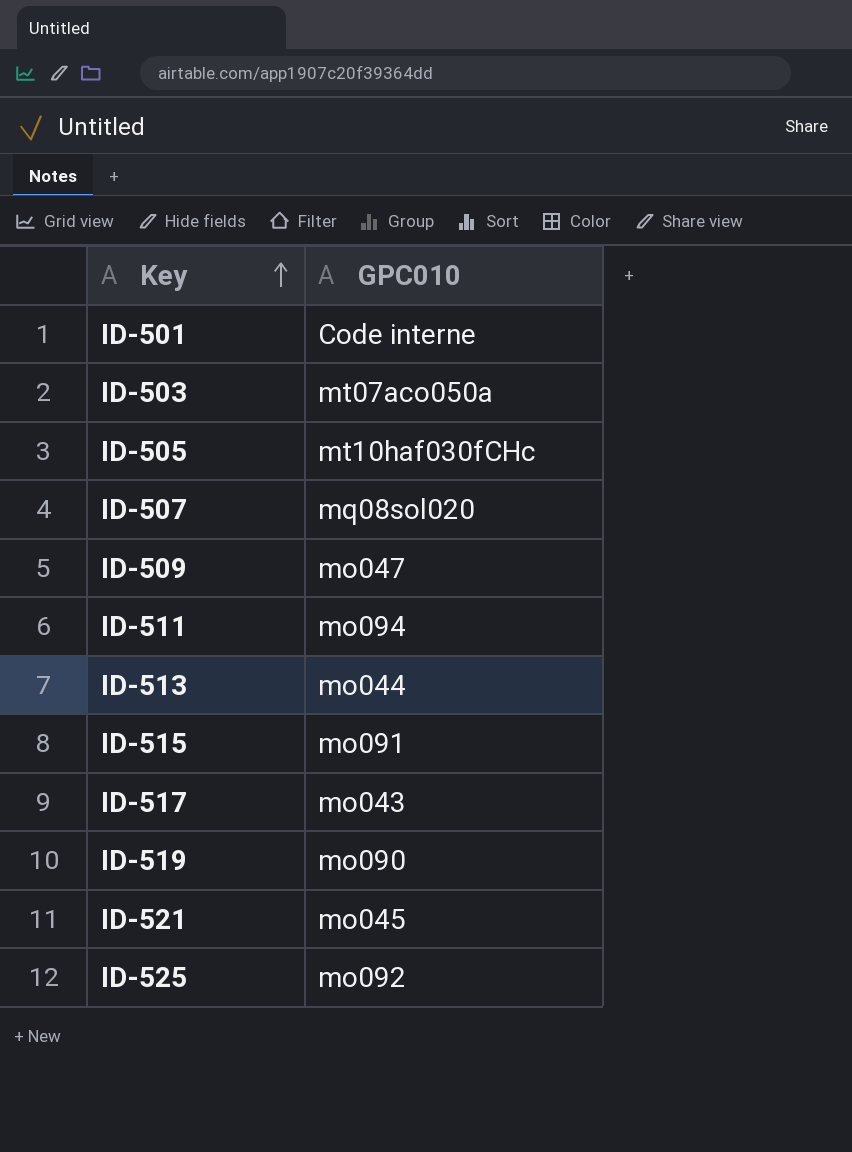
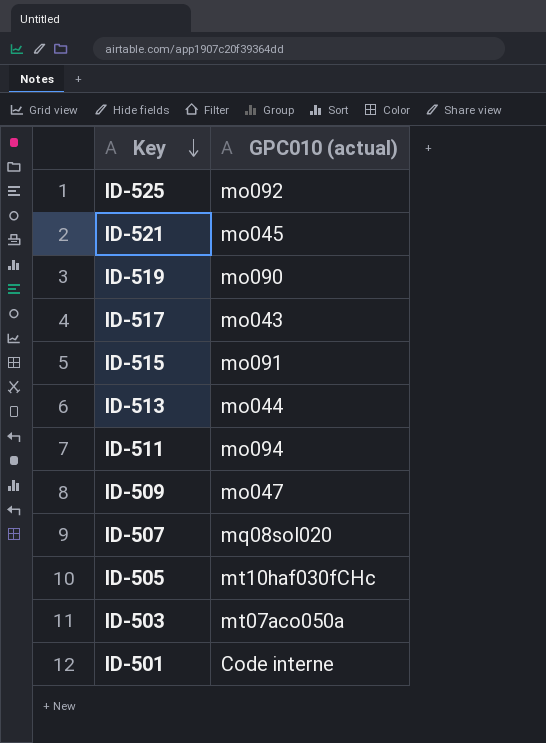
row order: Key ascending -> Key descending
column name: GPC010 -> GPC010 (actual)

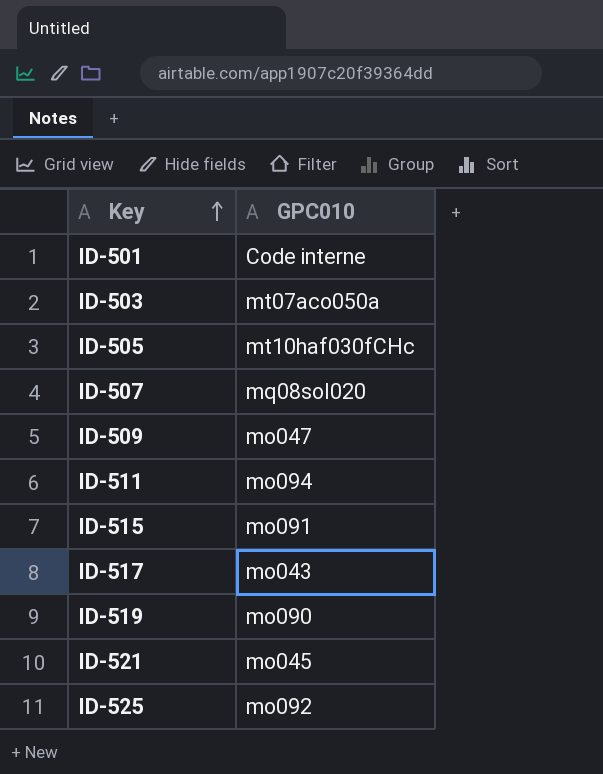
row order: Key descending -> Key ascending
column name: GPC010 (actual) -> GPC010
row ID-513: mo044 -> none

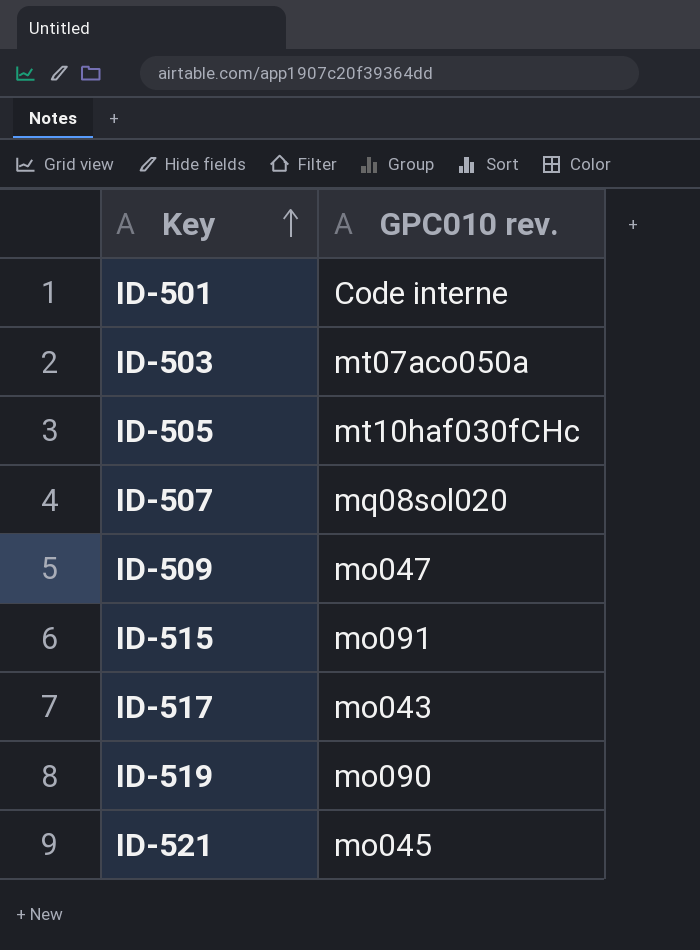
column name: GPC010 -> GPC010 rev.
row ID-511: mo094 -> none
row ID-525: mo092 -> none

